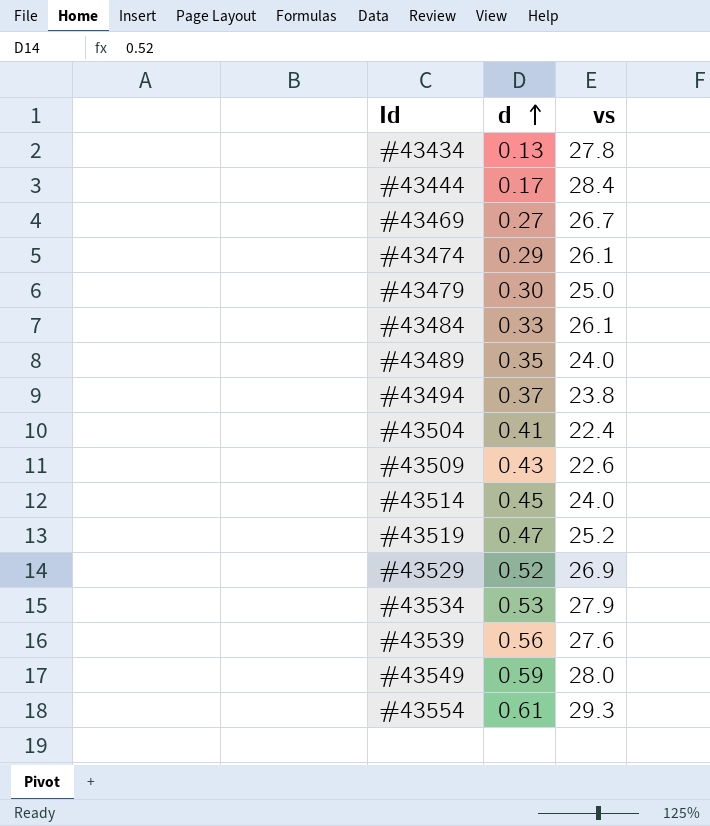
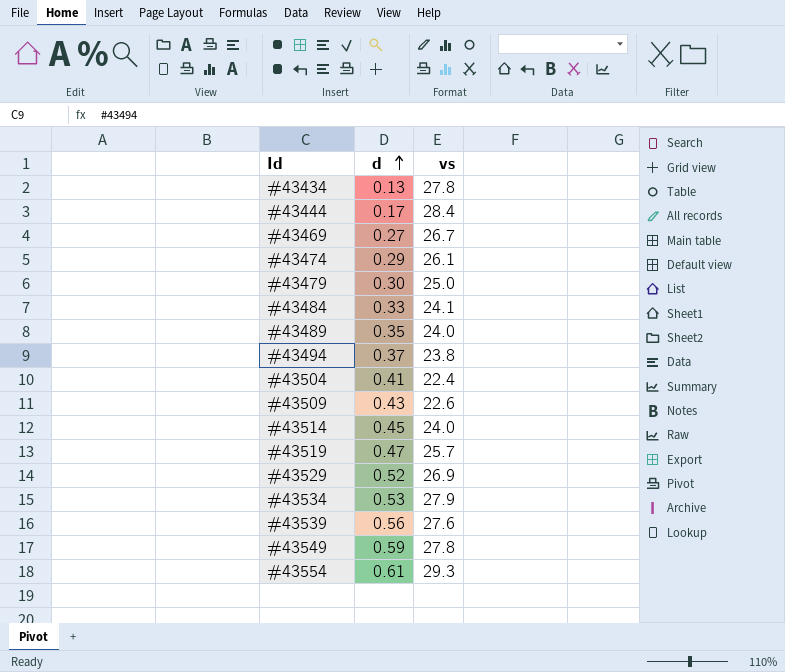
#43484 | vs: 26.1 -> 24.1
#43519 | vs: 25.2 -> 25.7
#43549 | vs: 28.0 -> 27.8

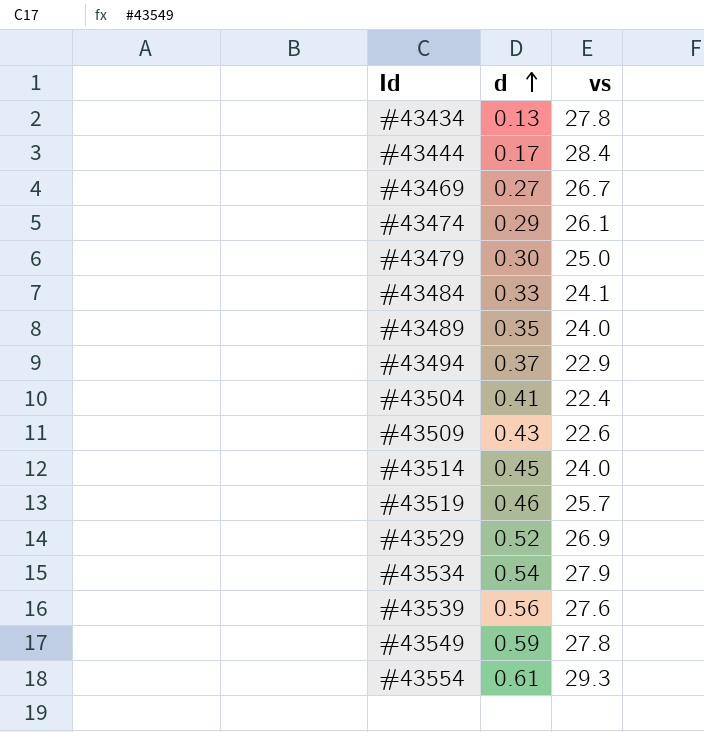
#43494 | vs: 23.8 -> 22.9
#43519 | d: 0.47 -> 0.46
#43534 | d: 0.53 -> 0.54

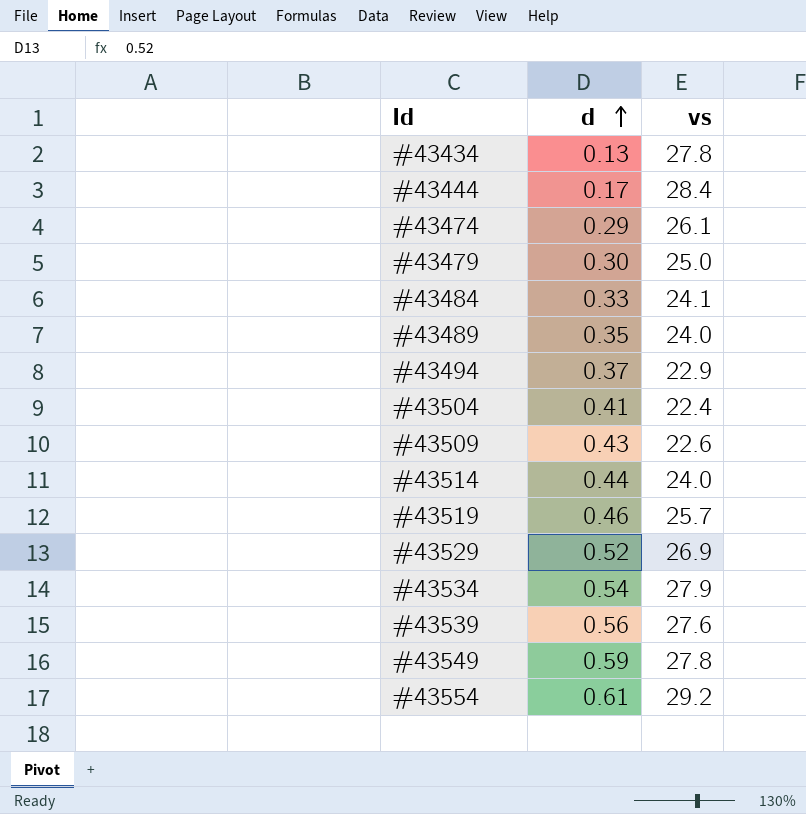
row #43469: 0.27 | 26.7 -> none
#43514 | d: 0.45 -> 0.44
#43554 | vs: 29.3 -> 29.2

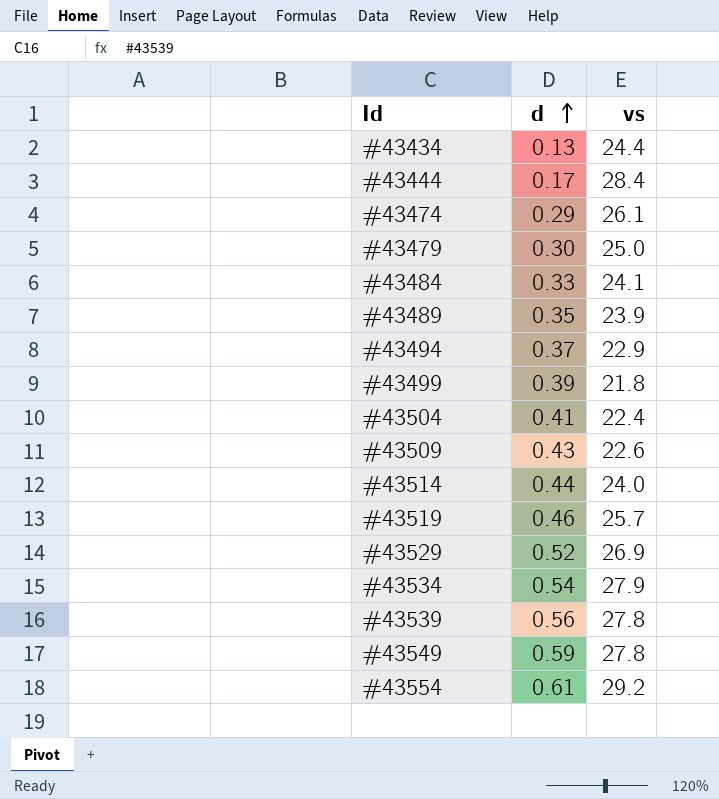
#43434 | vs: 27.8 -> 24.4
#43489 | vs: 24.0 -> 23.9
row #43499: none -> 0.39 | 21.8
#43539 | vs: 27.6 -> 27.8

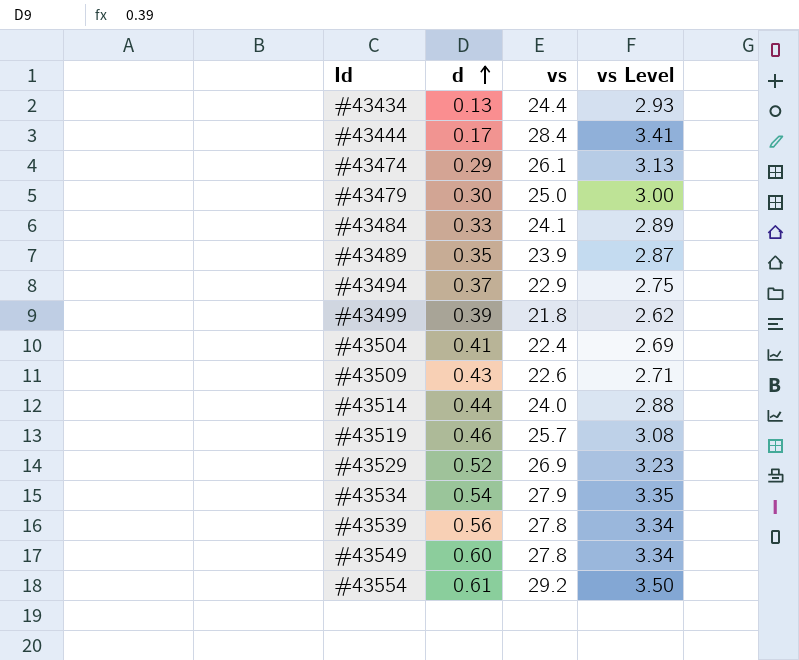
column vs Level | formula: none -> [vs] * 0.12
#43549 | d: 0.59 -> 0.60

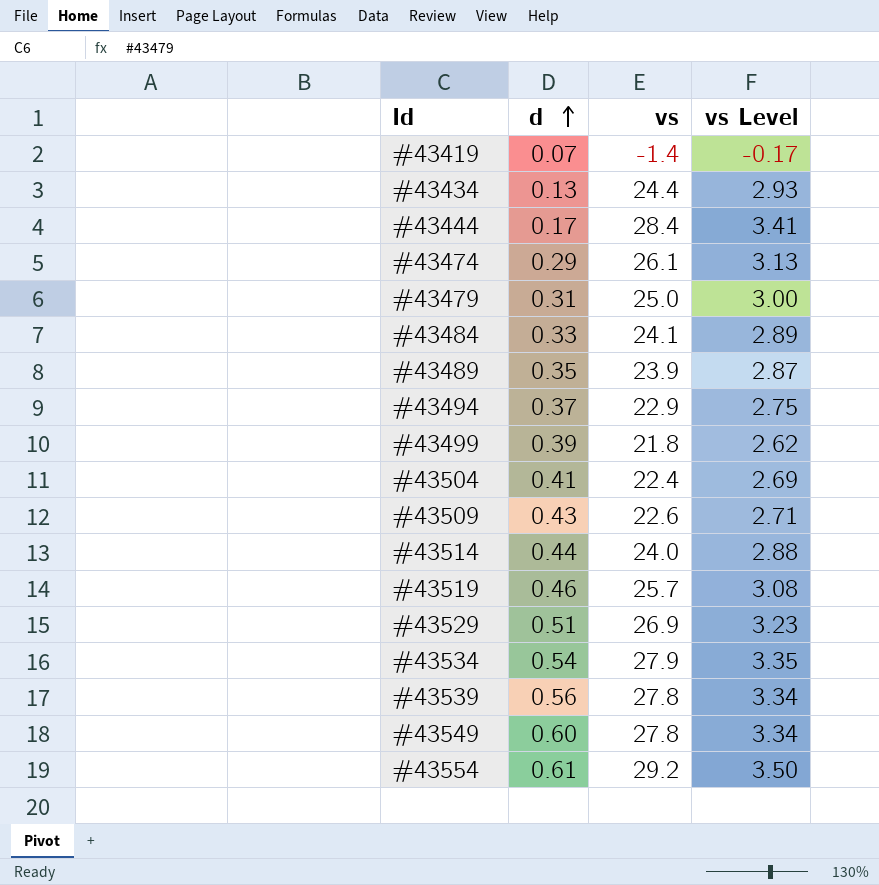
row #43419: none -> 0.07 | -1.4 | -0.17
#43479 | d: 0.30 -> 0.31
#43529 | d: 0.52 -> 0.51

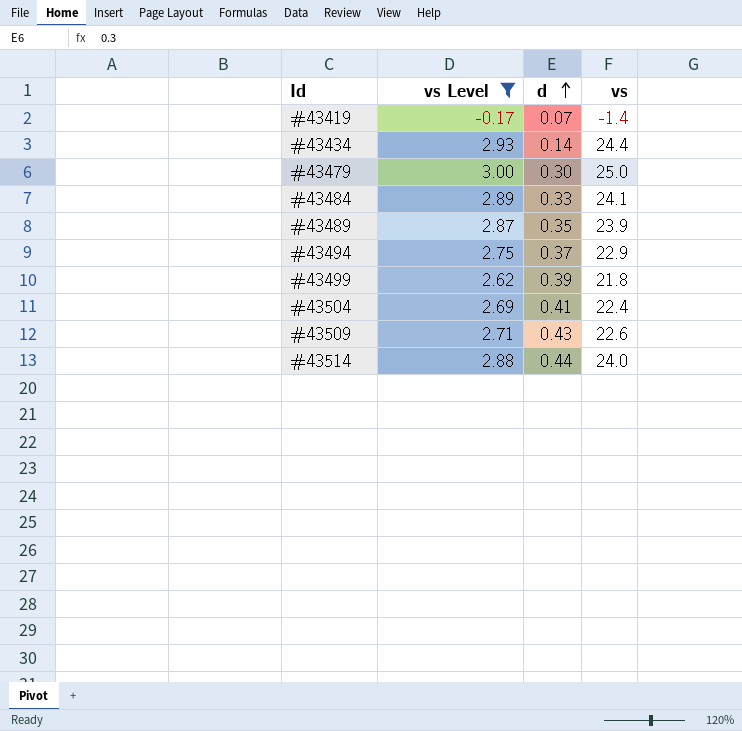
filter: none -> vs Level <= 3.00
column vs Level | position: 4 -> 2
#43434 | d: 0.13 -> 0.14
#43479 | d: 0.31 -> 0.30

